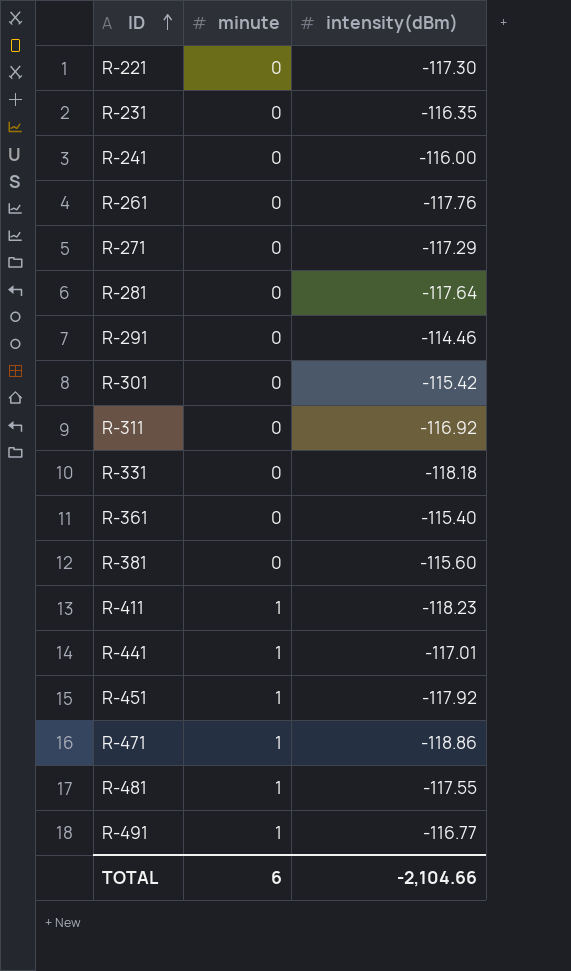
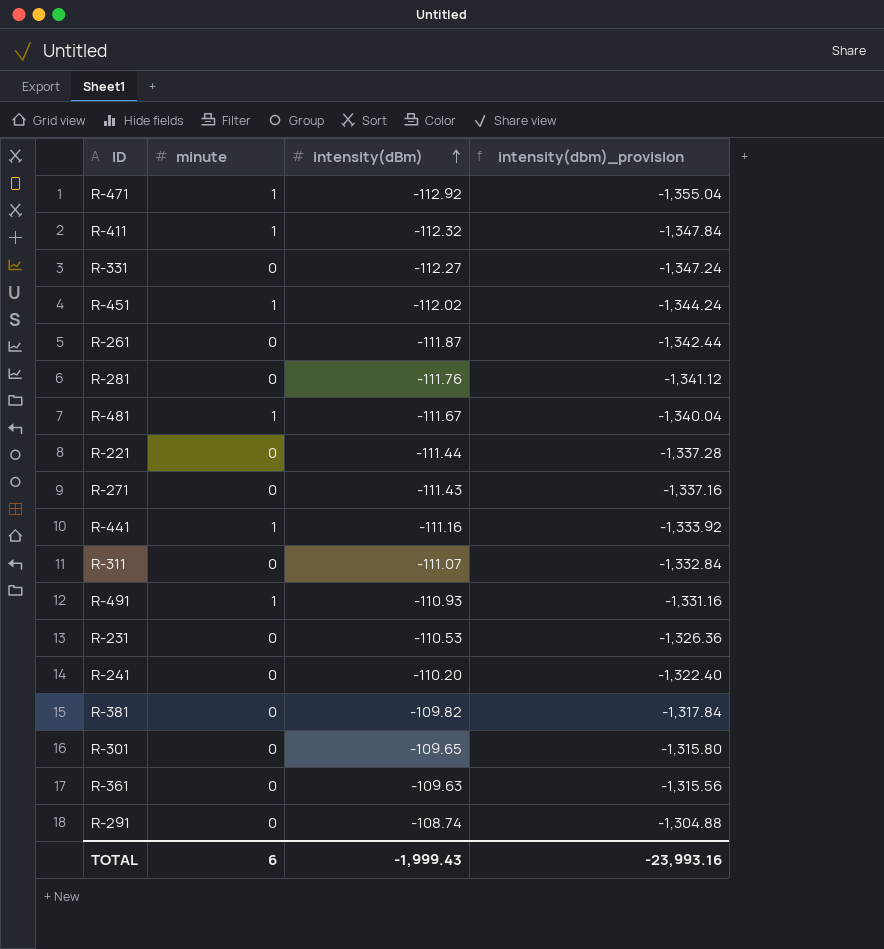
row order: ID ascending -> intensity(dBm) ascending
column intensity(dbm)_provision | formula: none -> [intensity(dBm)] * 12
R-471 | intensity(dBm): -118.86 -> -112.92
R-411 | intensity(dBm): -118.23 -> -112.32
R-331 | intensity(dBm): -118.18 -> -112.27
R-451 | intensity(dBm): -117.92 -> -112.02
R-261 | intensity(dBm): -117.76 -> -111.87
R-281 | intensity(dBm): -117.64 -> -111.76
R-481 | intensity(dBm): -117.55 -> -111.67
R-221 | intensity(dBm): -117.30 -> -111.44
R-271 | intensity(dBm): -117.29 -> -111.43
R-441 | intensity(dBm): -117.01 -> -111.16
R-311 | intensity(dBm): -116.92 -> -111.07
R-491 | intensity(dBm): -116.77 -> -110.93
R-231 | intensity(dBm): -116.35 -> -110.53
R-241 | intensity(dBm): -116.00 -> -110.20
R-381 | intensity(dBm): -115.60 -> -109.82
R-301 | intensity(dBm): -115.42 -> -109.65
R-361 | intensity(dBm): -115.40 -> -109.63
R-291 | intensity(dBm): -114.46 -> -108.74
TOTAL | intensity(dBm): -2,104.66 -> -1,999.43

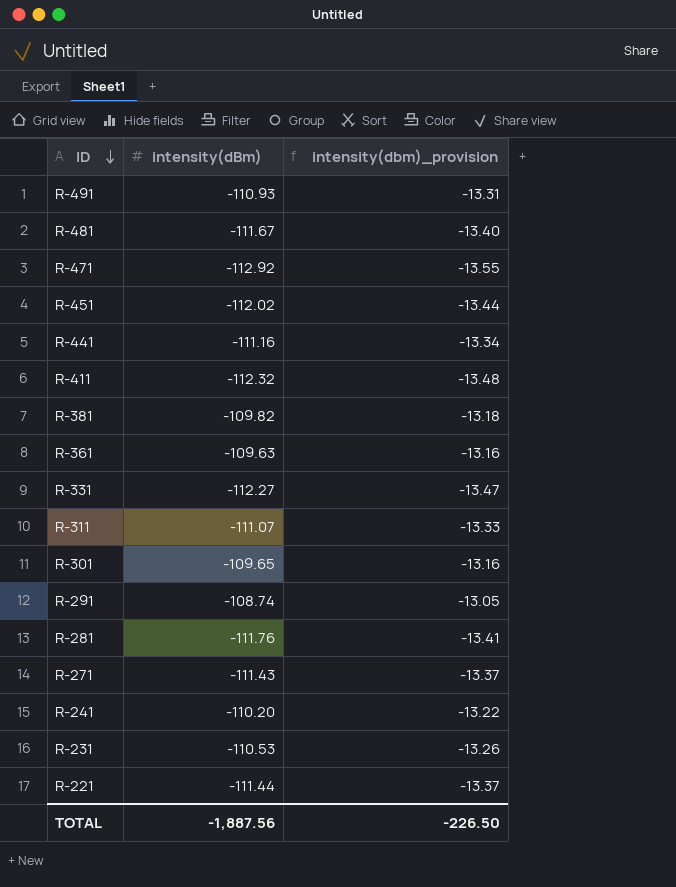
row order: intensity(dBm) ascending -> ID descending
column minute | position: 2 -> none
column intensity(dbm)_provision | formula: [intensity(dBm)] * 12 -> [intensity(dBm)] * 0.12
row R-261: 0 | -111.87 | -1,342.44 -> none
TOTAL | intensity(dBm): -1,999.43 -> -1,887.56
TOTAL | intensity(dbm)_provision: -23,993.16 -> -226.50

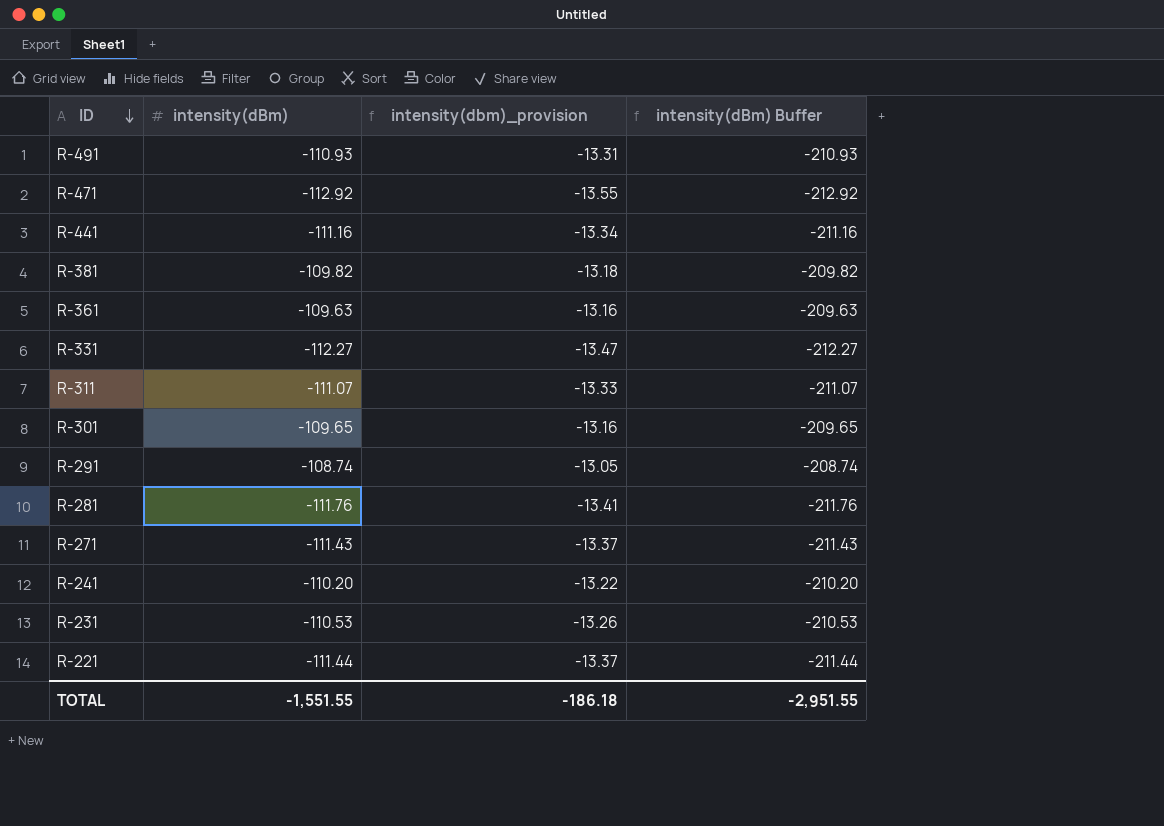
column intensity(dBm) Buffer | formula: none -> [intensity(dBm)] - 100
row R-481: -111.67 | -13.40 -> none
row R-451: -112.02 | -13.44 -> none
row R-411: -112.32 | -13.48 -> none
TOTAL | intensity(dBm): -1,887.56 -> -1,551.55
TOTAL | intensity(dbm)_provision: -226.50 -> -186.18

